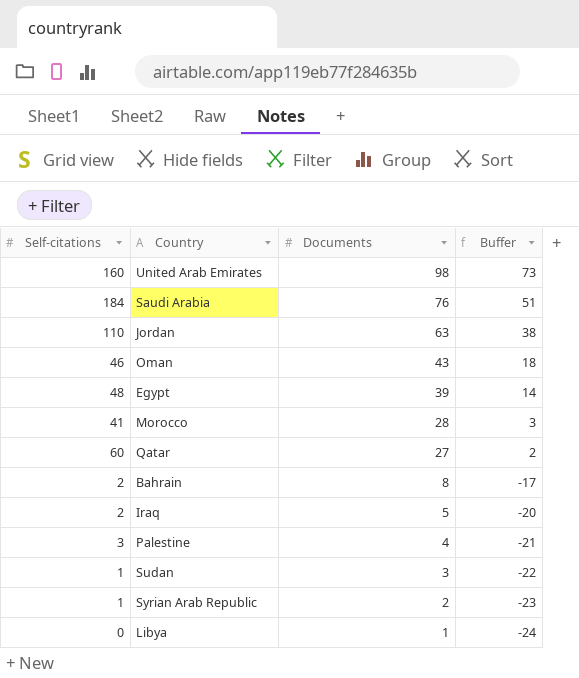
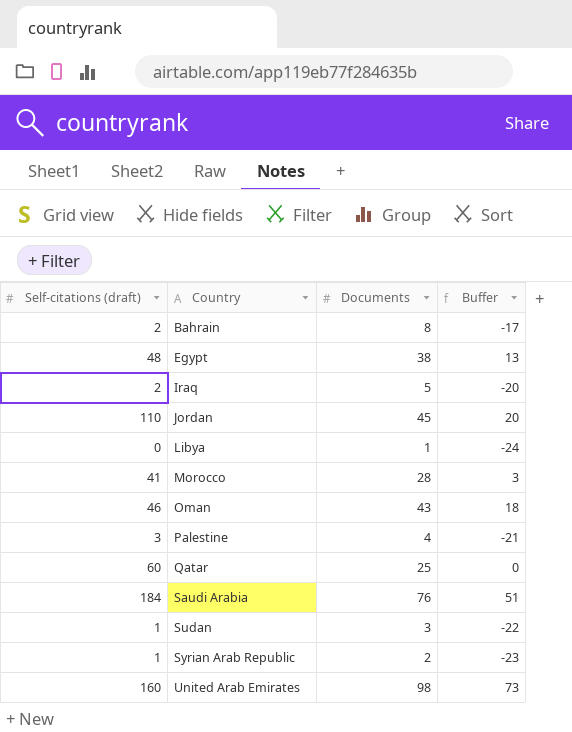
row order: Documents descending -> Country ascending
column name: Self-citations -> Self-citations (draft)
Egypt | Documents: 39 -> 38
Egypt | Buffer: 14 -> 13
Jordan | Documents: 63 -> 45
Jordan | Buffer: 38 -> 20
Qatar | Documents: 27 -> 25
Qatar | Buffer: 2 -> 0

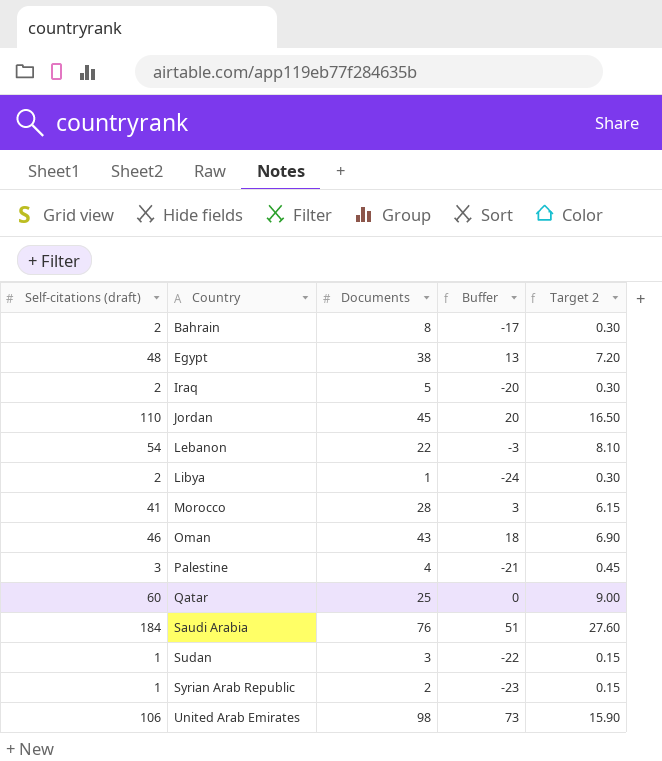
column Target 2 | formula: none -> [Self-citations (draft)] * 0.15
row Lebanon: none -> 54 | 22 | -3 | 8.10
Libya | Self-citations (draft): 0 -> 2
United Arab Emirates | Self-citations (draft): 160 -> 106

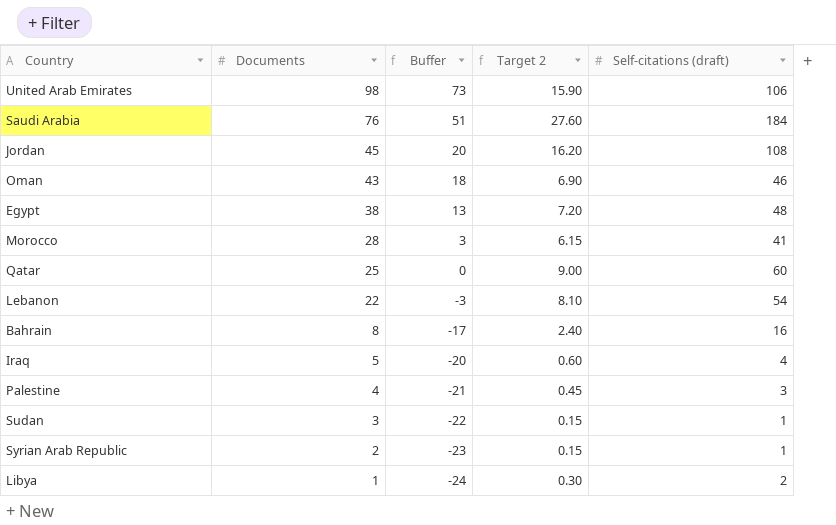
row order: Country ascending -> Documents descending
column Self-citations (draft) | position: 1 -> 5
Jordan | Target 2: 16.50 -> 16.20
Jordan | Self-citations (draft): 110 -> 108
Bahrain | Target 2: 0.30 -> 2.40
Bahrain | Self-citations (draft): 2 -> 16
Iraq | Target 2: 0.30 -> 0.60
Iraq | Self-citations (draft): 2 -> 4

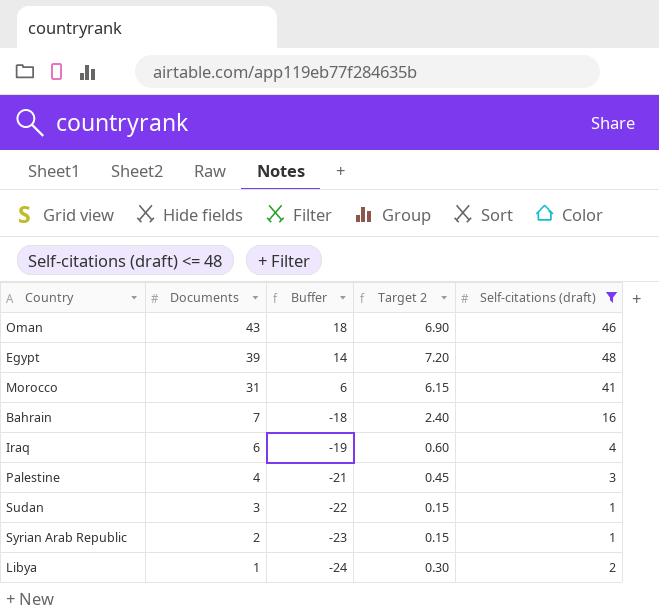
filter: none -> Self-citations (draft) <= 48
Egypt | Documents: 38 -> 39
Egypt | Buffer: 13 -> 14
Morocco | Documents: 28 -> 31
Morocco | Buffer: 3 -> 6
Bahrain | Documents: 8 -> 7
Bahrain | Buffer: -17 -> -18
Iraq | Documents: 5 -> 6
Iraq | Buffer: -20 -> -19

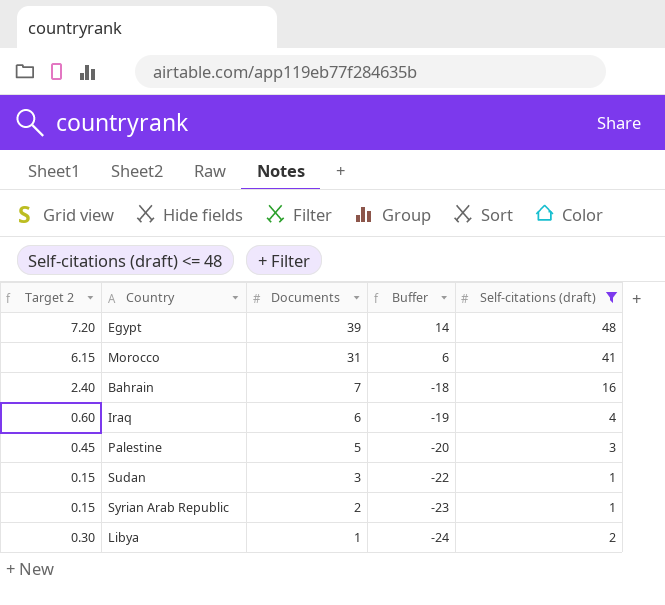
column Target 2 | position: 4 -> 1
row Oman: 43 | 18 | 6.90 | 46 -> none
Palestine | Documents: 4 -> 5
Palestine | Buffer: -21 -> -20

